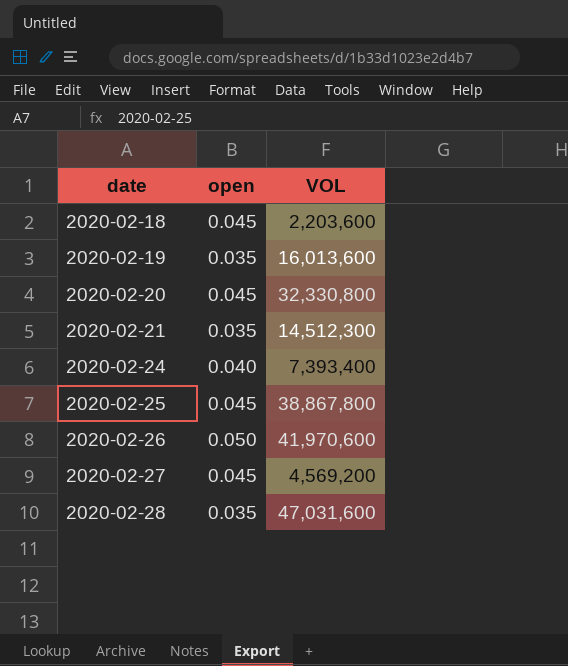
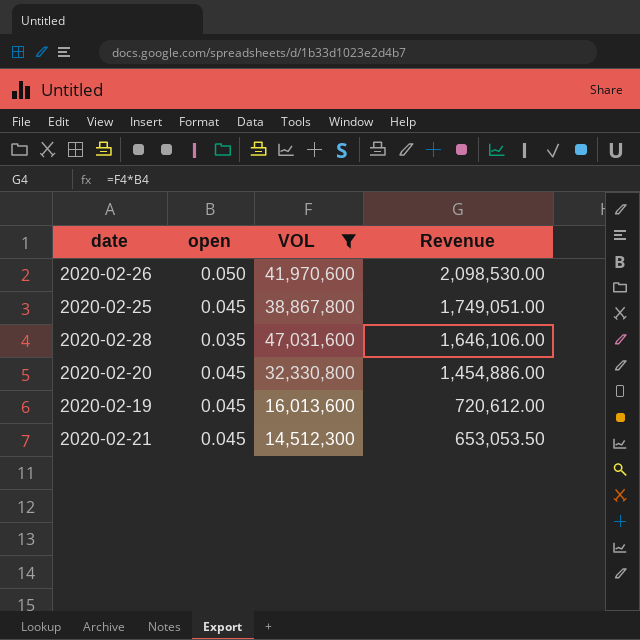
filter: none -> VOL >= 14,512,300
row order: date ascending -> Revenue descending
column Revenue | formula: none -> [open] * [VOL]
2020-02-19 | open: 0.035 -> 0.045
2020-02-21 | open: 0.035 -> 0.045

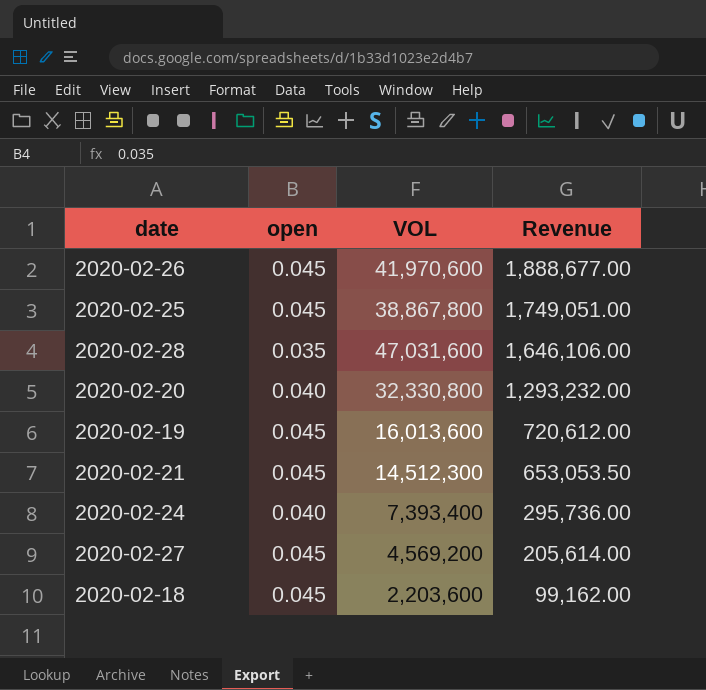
filter: VOL >= 14,512,300 -> none
2020-02-26 | open: 0.050 -> 0.045
2020-02-26 | Revenue: 2,098,530.00 -> 1,888,677.00
2020-02-20 | open: 0.045 -> 0.040
2020-02-20 | Revenue: 1,454,886.00 -> 1,293,232.00

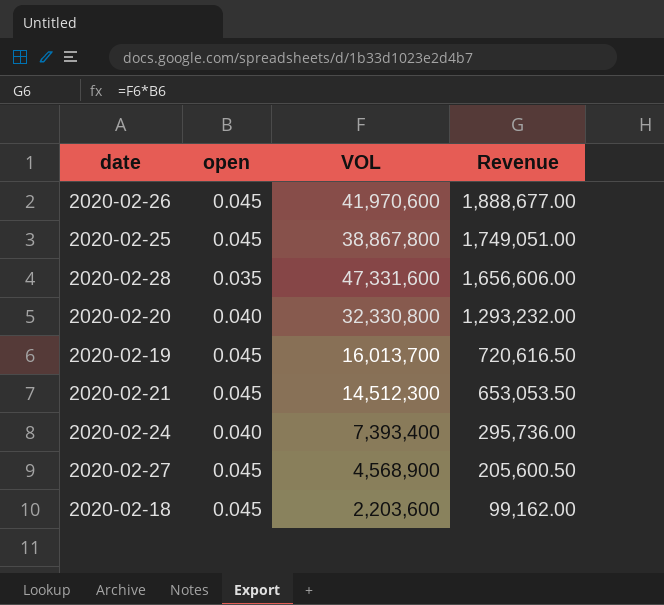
2020-02-28 | VOL: 47,031,600 -> 47,331,600
2020-02-28 | Revenue: 1,646,106.00 -> 1,656,606.00
2020-02-19 | VOL: 16,013,600 -> 16,013,700
2020-02-19 | Revenue: 720,612.00 -> 720,616.50
2020-02-27 | VOL: 4,569,200 -> 4,568,900
2020-02-27 | Revenue: 205,614.00 -> 205,600.50

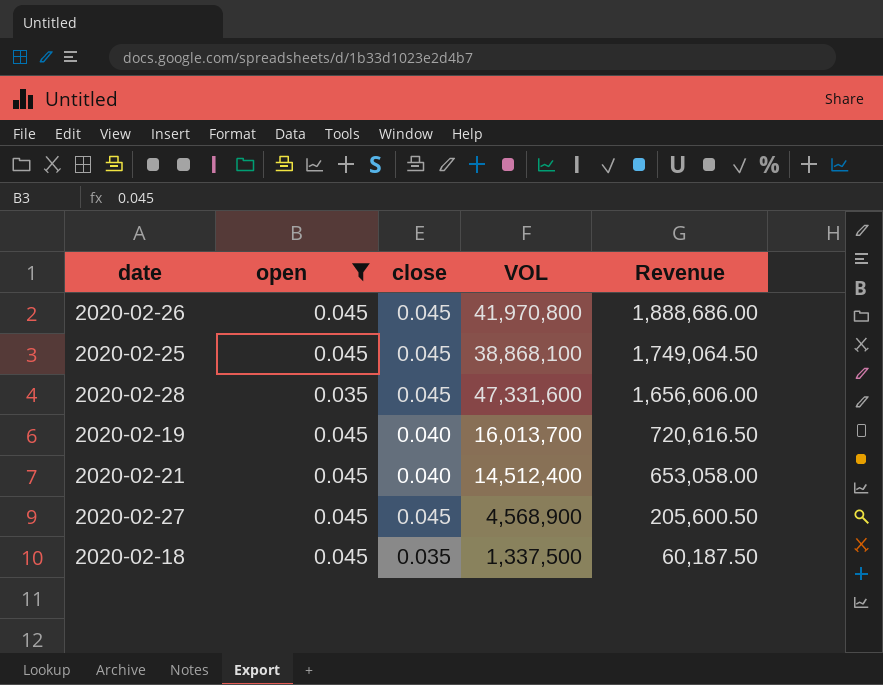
filter: none -> open != 0.040
column close | position: none -> 3
2020-02-26 | VOL: 41,970,600 -> 41,970,800
2020-02-26 | Revenue: 1,888,677.00 -> 1,888,686.00
2020-02-25 | VOL: 38,867,800 -> 38,868,100
2020-02-25 | Revenue: 1,749,051.00 -> 1,749,064.50
2020-02-21 | VOL: 14,512,300 -> 14,512,400
2020-02-21 | Revenue: 653,053.50 -> 653,058.00
2020-02-18 | VOL: 2,203,600 -> 1,337,500
2020-02-18 | Revenue: 99,162.00 -> 60,187.50

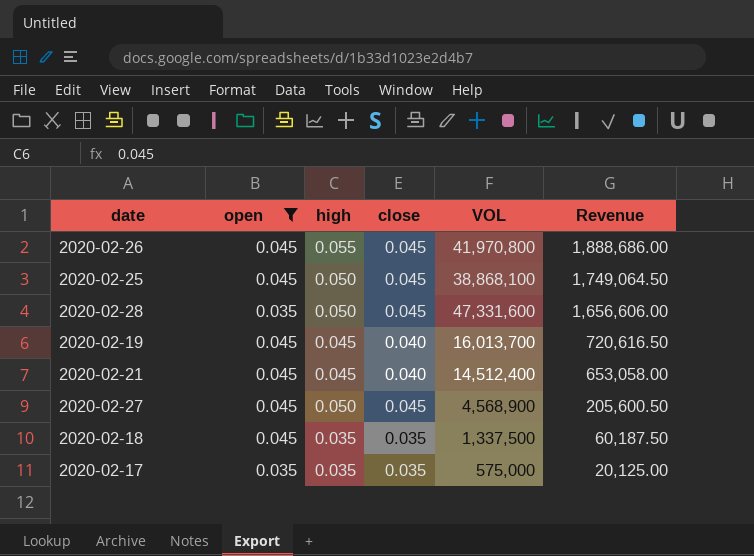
column high | position: none -> 3
row 2020-02-17: none -> 0.035 | 0.035 | 0.035 | 575,000 | 20,125.00

